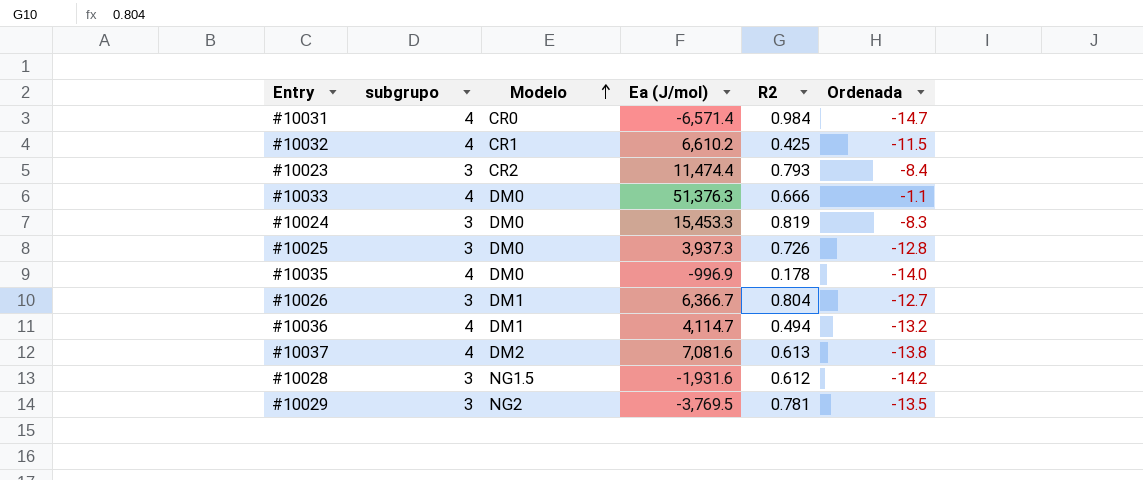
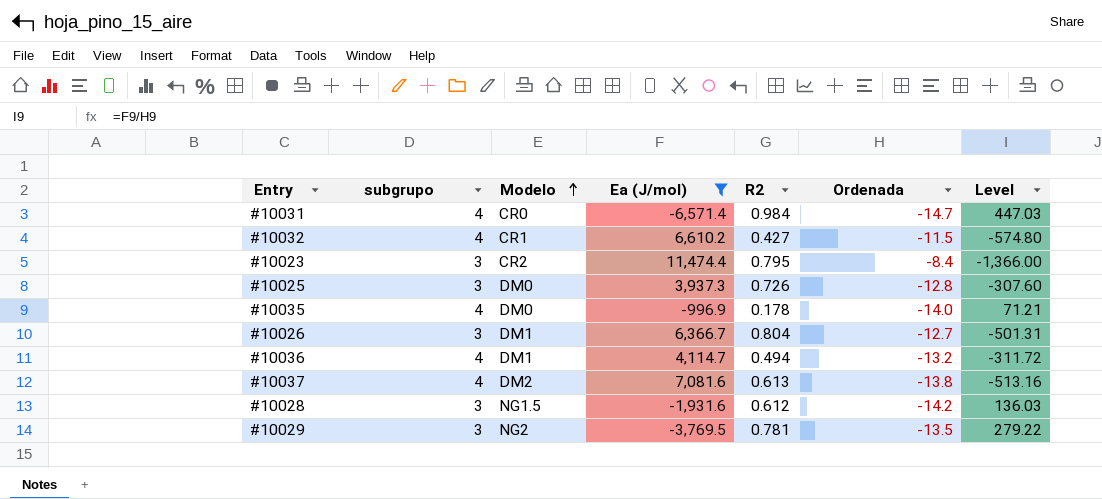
filter: none -> Ea (J/mol) <= 11,474.4
column Level | formula: none -> [Ea (J/mol)] / [Ordenada]
#10032 | R2: 0.425 -> 0.427
#10023 | R2: 0.793 -> 0.795

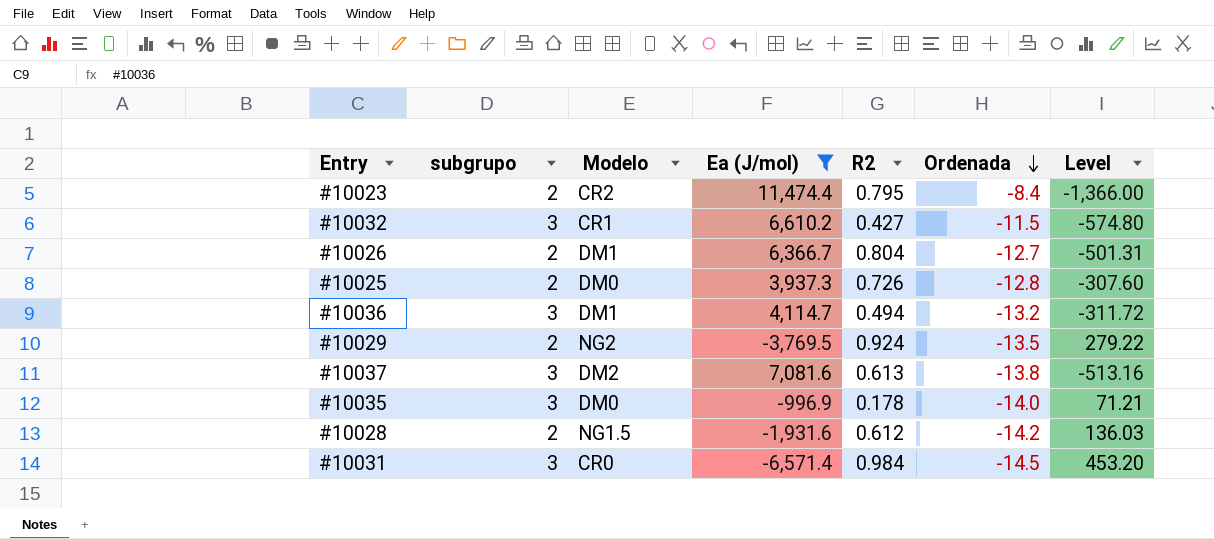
row order: Modelo ascending -> Ordenada descending
#10023 | subgrupo: 3 -> 2
#10032 | subgrupo: 4 -> 3
#10026 | subgrupo: 3 -> 2
#10025 | subgrupo: 3 -> 2
#10036 | subgrupo: 4 -> 3
#10029 | subgrupo: 3 -> 2
#10029 | R2: 0.781 -> 0.924
#10037 | subgrupo: 4 -> 3
#10035 | subgrupo: 4 -> 3
#10028 | subgrupo: 3 -> 2
#10031 | subgrupo: 4 -> 3
#10031 | Ordenada: -14.7 -> -14.5
#10031 | Level: 447.03 -> 453.20

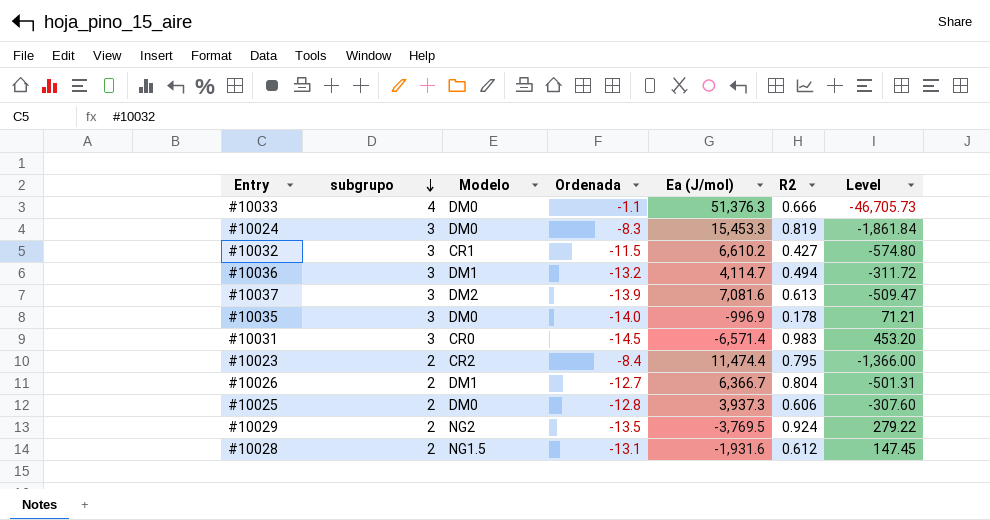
filter: Ea (J/mol) <= 11,474.4 -> none
row order: Ordenada descending -> subgrupo descending
column Ordenada | position: 6 -> 4
#10037 | Ordenada: -13.8 -> -13.9
#10037 | Level: -513.16 -> -509.47
#10031 | R2: 0.984 -> 0.983
#10025 | R2: 0.726 -> 0.606
#10028 | Ordenada: -14.2 -> -13.1
#10028 | Level: 136.03 -> 147.45

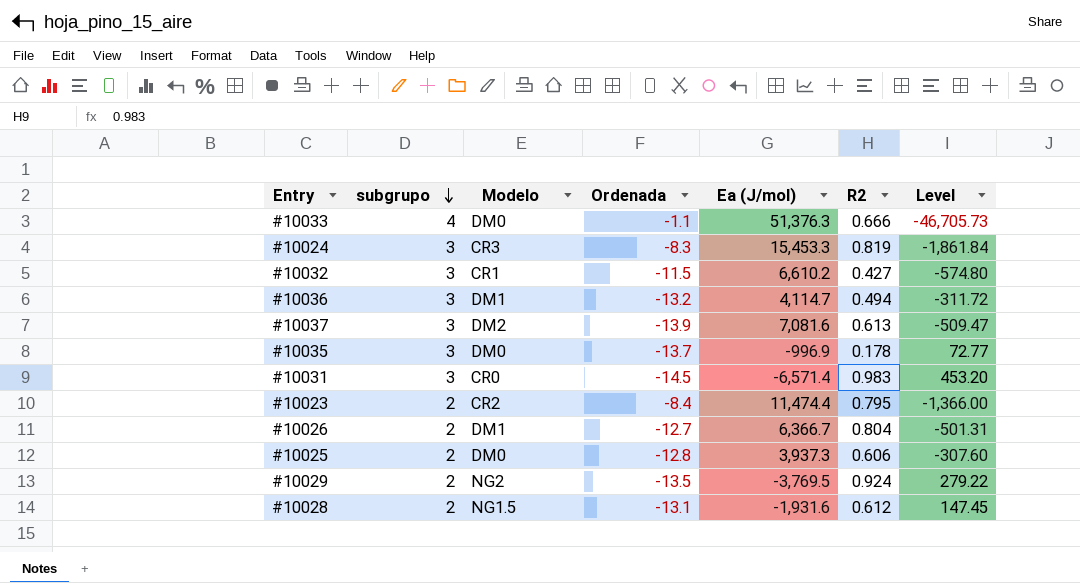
#10024 | Modelo: DM0 -> CR3
#10035 | Ordenada: -14.0 -> -13.7
#10035 | Level: 71.21 -> 72.77

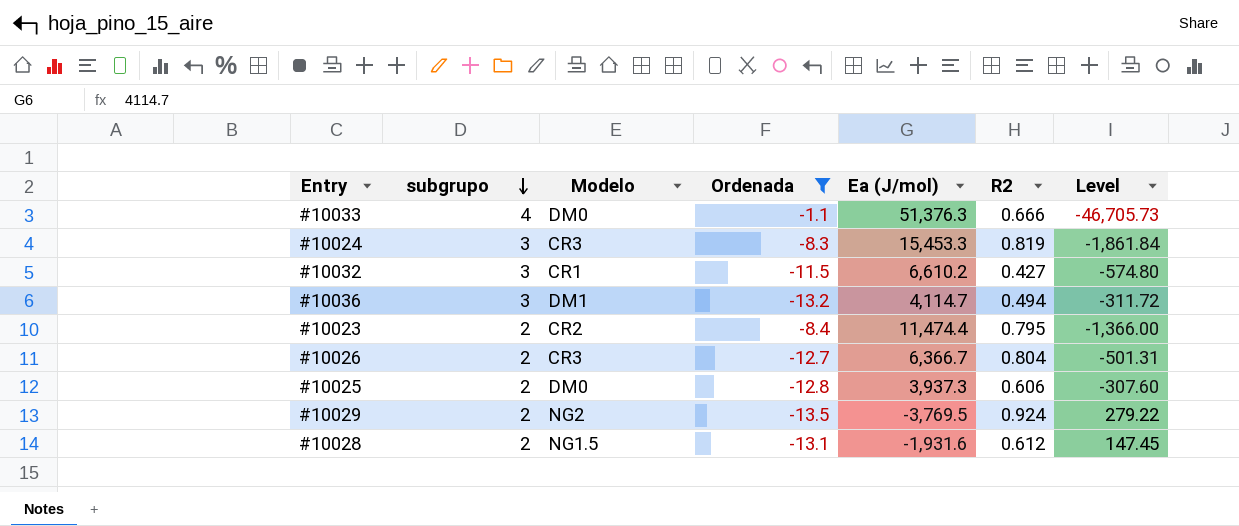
filter: none -> Ordenada >= -13.5
#10026 | Modelo: DM1 -> CR3

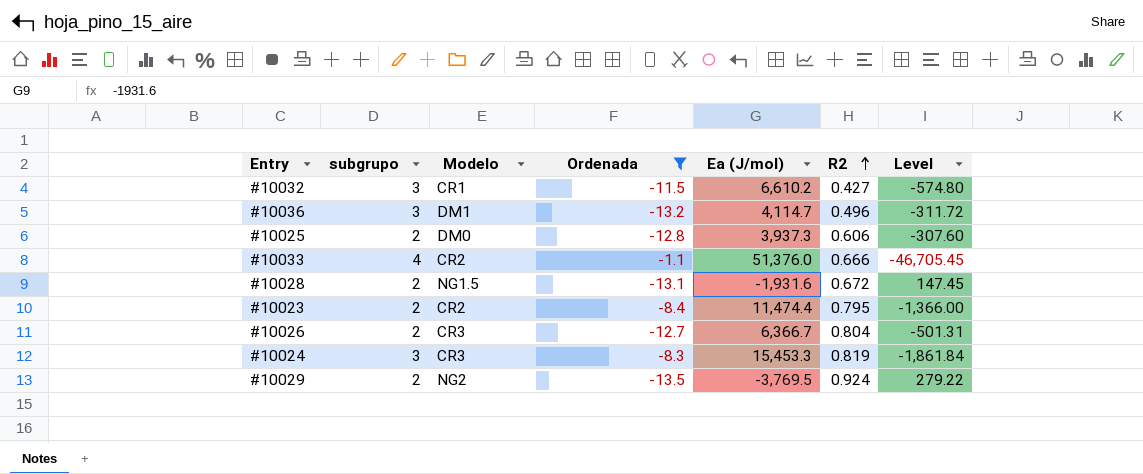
row order: subgrupo descending -> R2 ascending
#10036 | R2: 0.494 -> 0.496
#10033 | Modelo: DM0 -> CR2
#10033 | Ea (J/mol): 51,376.3 -> 51,376.0
#10033 | Level: -46,705.73 -> -46,705.45
#10028 | R2: 0.612 -> 0.672

